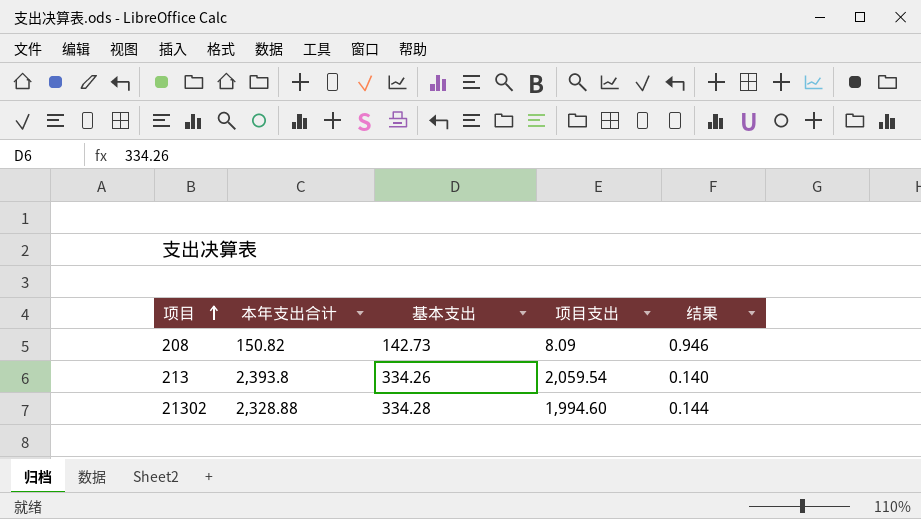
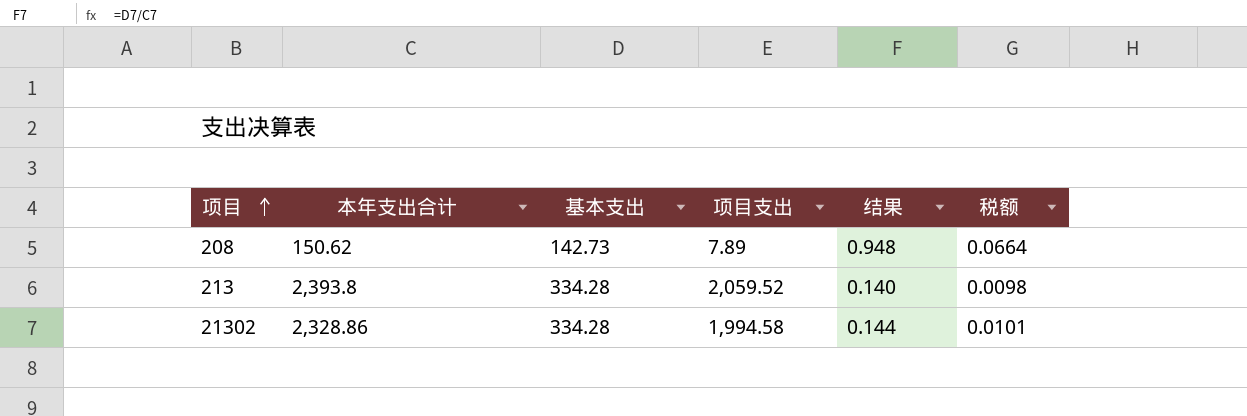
column 税额 | formula: none -> [结果] * 0.07
208 | 本年支出合计: 150.82 -> 150.62
208 | 项目支出: 8.09 -> 7.89
208 | 结果: 0.946 -> 0.948
213 | 基本支出: 334.26 -> 334.28
213 | 项目支出: 2,059.54 -> 2,059.52
21302 | 本年支出合计: 2,328.88 -> 2,328.86
21302 | 项目支出: 1,994.60 -> 1,994.58

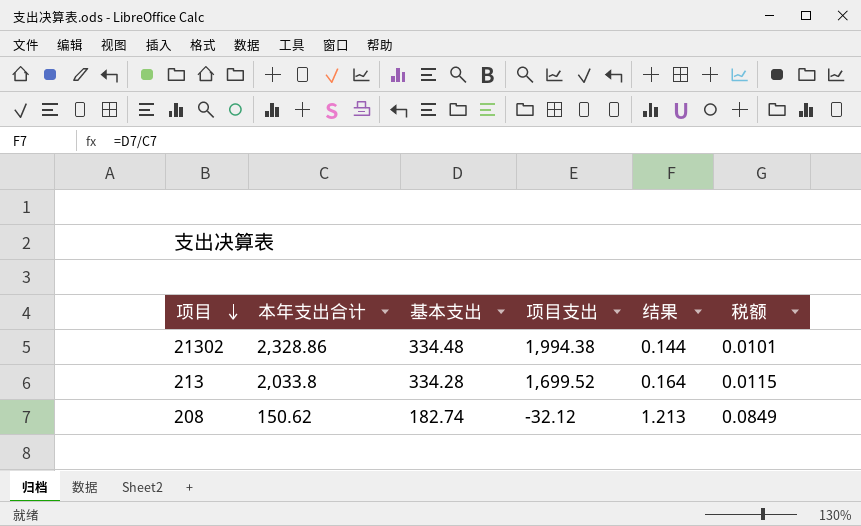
row order: 项目 ascending -> 项目 descending
21302 | 基本支出: 334.28 -> 334.48
21302 | 项目支出: 1,994.58 -> 1,994.38
213 | 本年支出合计: 2,393.8 -> 2,033.8
213 | 项目支出: 2,059.52 -> 1,699.52
213 | 结果: 0.140 -> 0.164
213 | 税额: 0.0098 -> 0.0115
208 | 基本支出: 142.73 -> 182.74
208 | 项目支出: 7.89 -> -32.12
208 | 结果: 0.948 -> 1.213
208 | 税额: 0.0664 -> 0.0849

